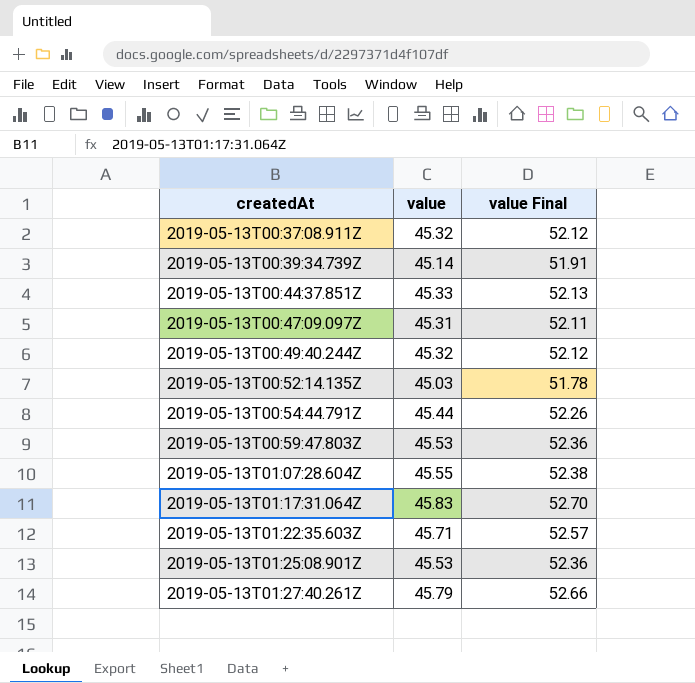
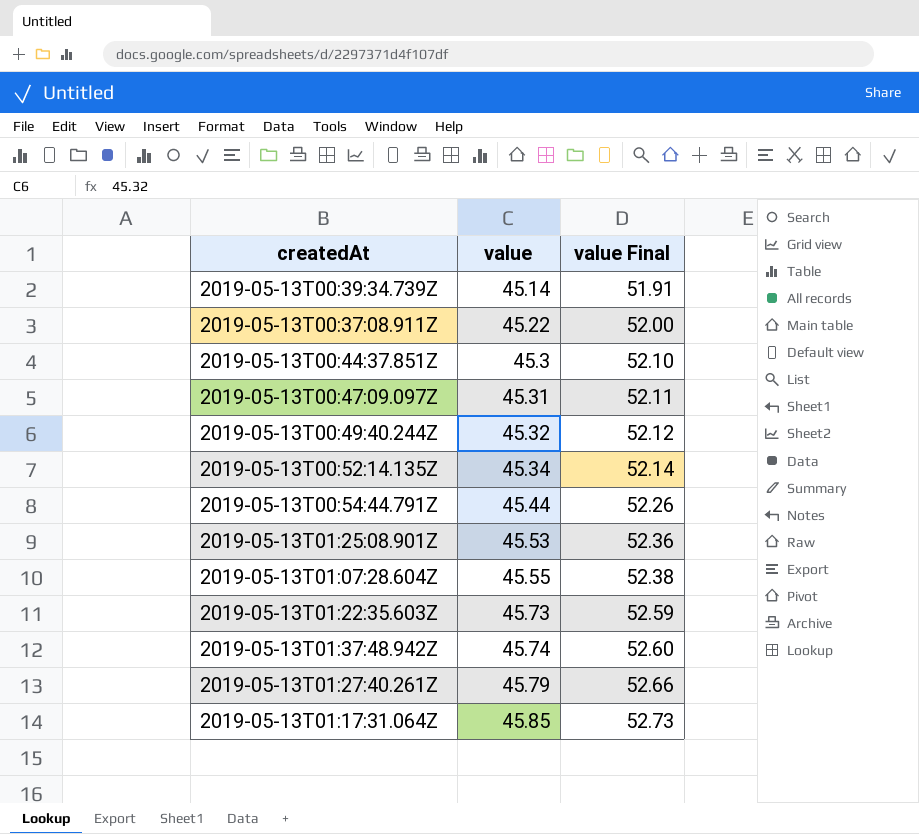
row order: createdAt ascending -> value ascending
row 2019-05-13T00:59:47.803Z: 45.53 | 52.36 -> none
2019-05-13T00:37:08.911Z | value: 45.32 -> 45.22
2019-05-13T00:37:08.911Z | value Final: 52.12 -> 52.00
2019-05-13T00:44:37.851Z | value: 45.33 -> 45.3
2019-05-13T00:44:37.851Z | value Final: 52.13 -> 52.10
2019-05-13T00:52:14.135Z | value: 45.03 -> 45.34
2019-05-13T00:52:14.135Z | value Final: 51.78 -> 52.14
2019-05-13T01:22:35.603Z | value: 45.71 -> 45.73
2019-05-13T01:22:35.603Z | value Final: 52.57 -> 52.59
row 2019-05-13T01:37:48.942Z: none -> 45.74 | 52.60
2019-05-13T01:17:31.064Z | value: 45.83 -> 45.85
2019-05-13T01:17:31.064Z | value Final: 52.70 -> 52.73

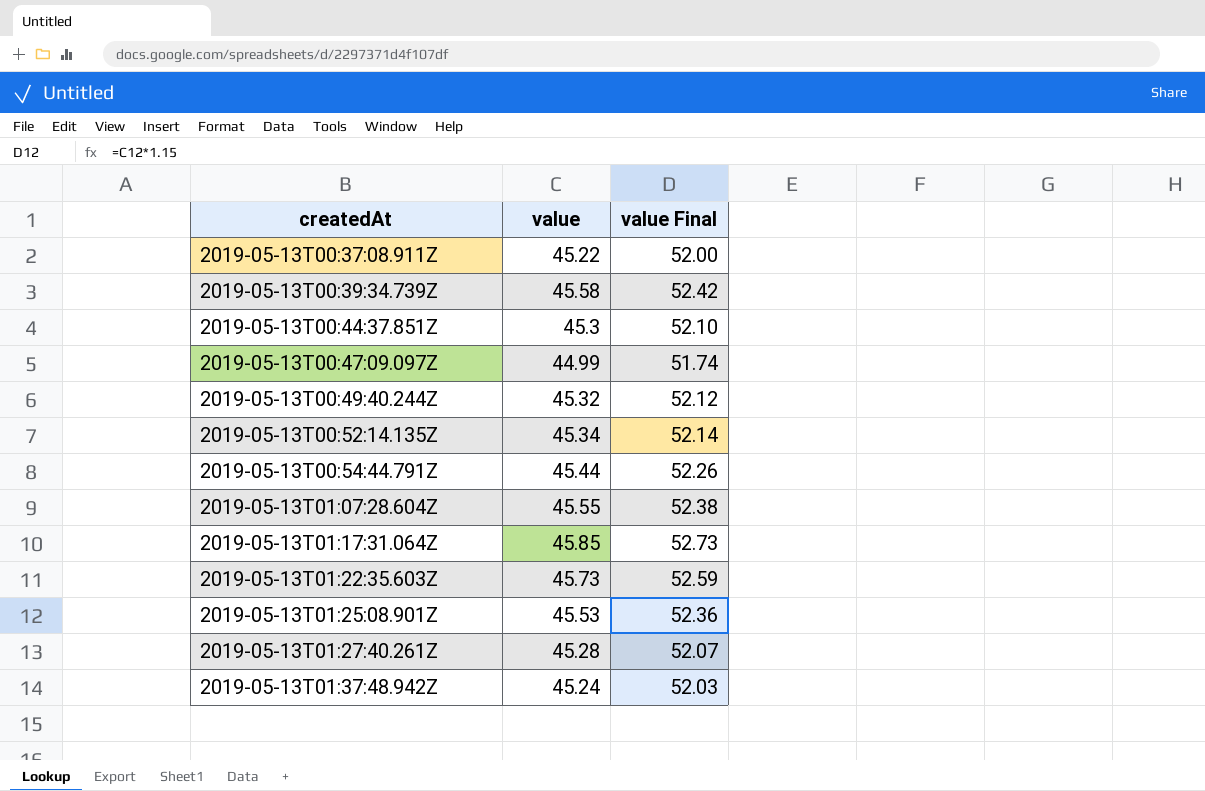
row order: value ascending -> createdAt ascending
2019-05-13T00:39:34.739Z | value: 45.14 -> 45.58
2019-05-13T00:39:34.739Z | value Final: 51.91 -> 52.42
2019-05-13T00:47:09.097Z | value: 45.31 -> 44.99
2019-05-13T00:47:09.097Z | value Final: 52.11 -> 51.74
2019-05-13T01:27:40.261Z | value: 45.79 -> 45.28
2019-05-13T01:27:40.261Z | value Final: 52.66 -> 52.07
2019-05-13T01:37:48.942Z | value: 45.74 -> 45.24
2019-05-13T01:37:48.942Z | value Final: 52.60 -> 52.03

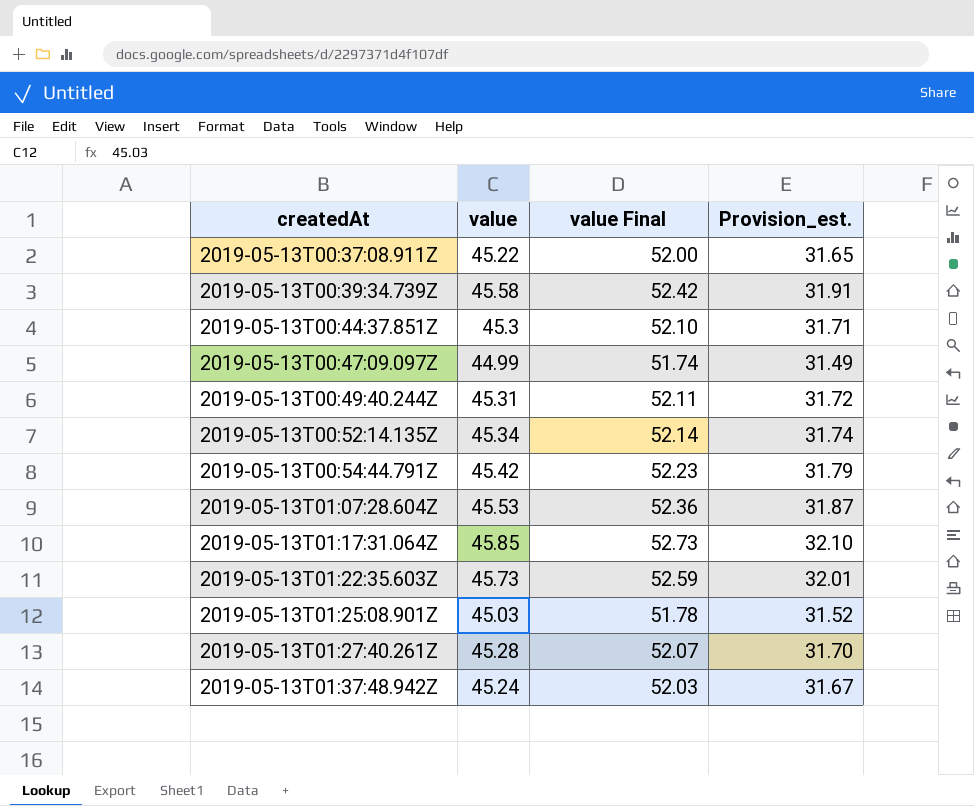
column Provision_est. | formula: none -> [value] * 0.7
2019-05-13T00:49:40.244Z | value: 45.32 -> 45.31
2019-05-13T00:49:40.244Z | value Final: 52.12 -> 52.11
2019-05-13T00:54:44.791Z | value: 45.44 -> 45.42
2019-05-13T00:54:44.791Z | value Final: 52.26 -> 52.23
2019-05-13T01:07:28.604Z | value: 45.55 -> 45.53
2019-05-13T01:07:28.604Z | value Final: 52.38 -> 52.36
2019-05-13T01:25:08.901Z | value: 45.53 -> 45.03
2019-05-13T01:25:08.901Z | value Final: 52.36 -> 51.78

